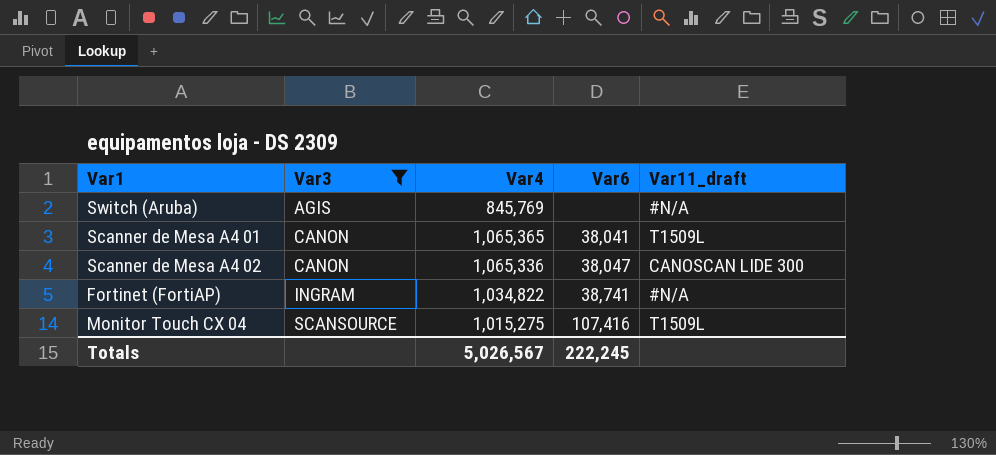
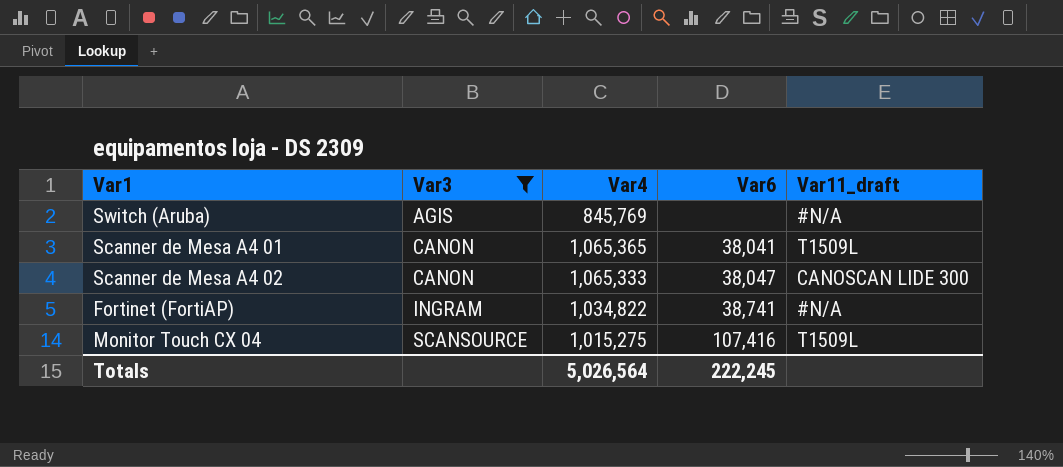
Scanner de Mesa A4 02 | Var4: 1,065,336 -> 1,065,333
Totals | Var4: 5,026,567 -> 5,026,564

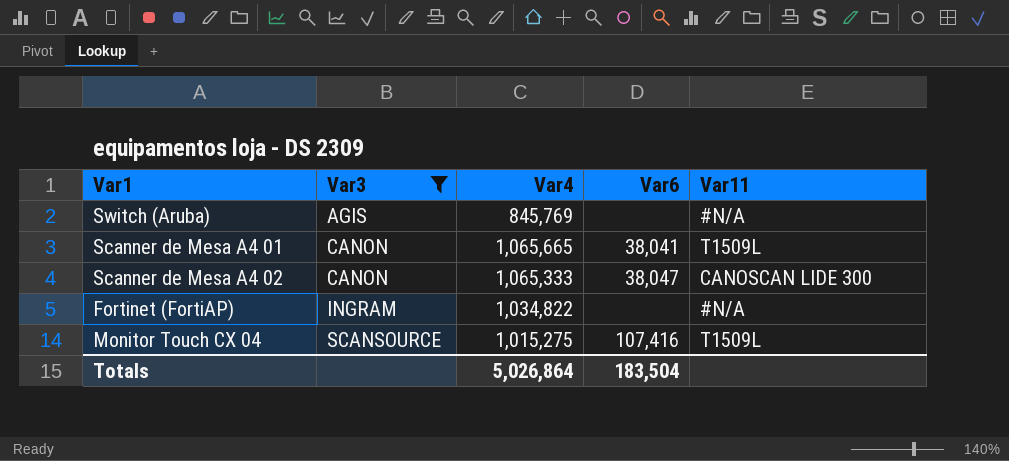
column name: Var11_draft -> Var11
Scanner de Mesa A4 01 | Var4: 1,065,365 -> 1,065,665
Fortinet (FortiAP) | Var6: 38,741 -> none
Totals | Var4: 5,026,564 -> 5,026,864
Totals | Var6: 222,245 -> 183,504

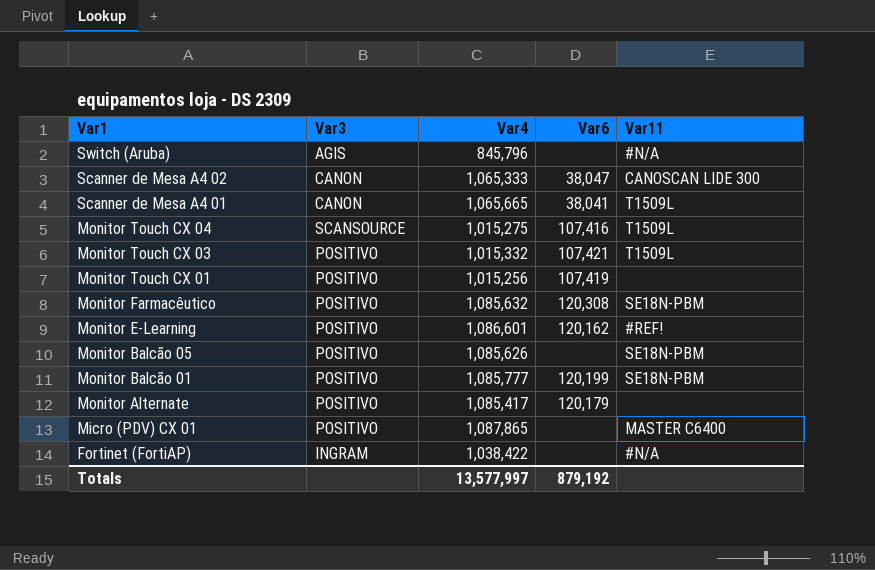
filter: Var3 != POSITIVO -> none
row order: Var3 ascending -> Var1 descending
Switch (Aruba) | Var4: 845,769 -> 845,796
Fortinet (FortiAP) | Var4: 1,034,822 -> 1,038,422
Totals | Var4: 5,026,864 -> 13,577,997
Totals | Var6: 183,504 -> 879,192

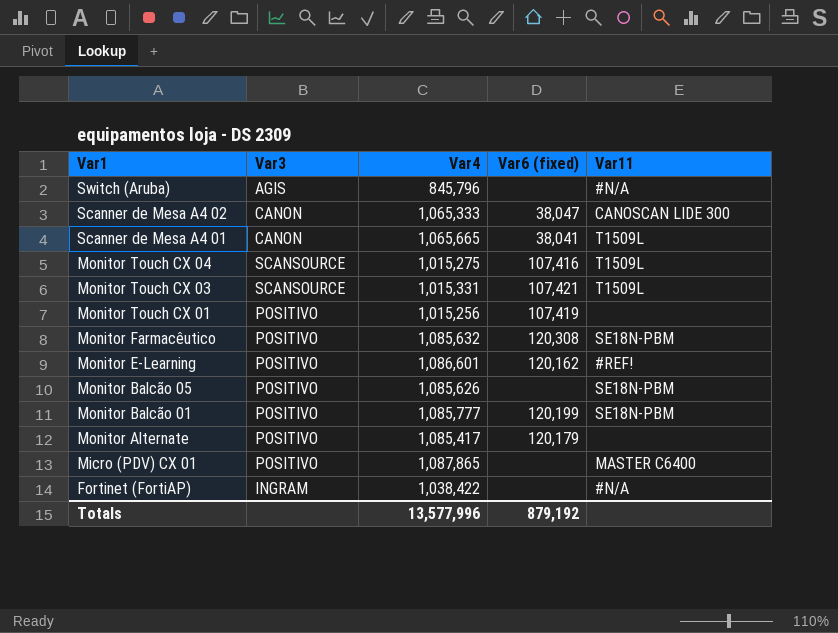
column name: Var6 -> Var6 (fixed)
Monitor Touch CX 03 | Var3: POSITIVO -> SCANSOURCE
Monitor Touch CX 03 | Var4: 1,015,332 -> 1,015,331
Totals | Var4: 13,577,997 -> 13,577,996

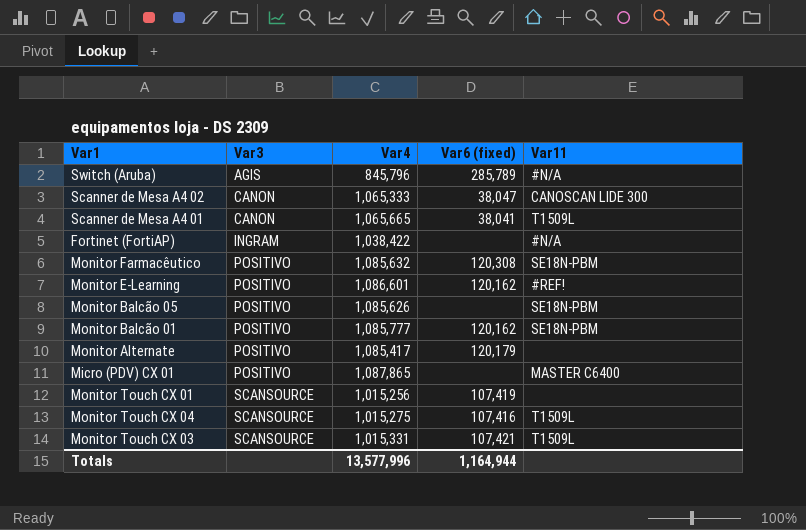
row order: Var1 descending -> Var3 ascending
Switch (Aruba) | Var6 (fixed): none -> 285,789
Monitor Balcão 01 | Var6 (fixed): 120,199 -> 120,162
Monitor Touch CX 01 | Var3: POSITIVO -> SCANSOURCE
Totals | Var6 (fixed): 879,192 -> 1,164,944

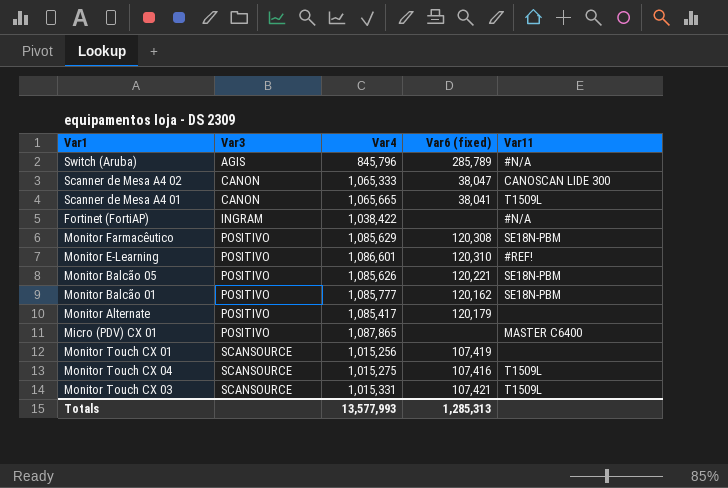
Monitor Farmacêutico | Var4: 1,085,632 -> 1,085,629
Monitor E-Learning | Var6 (fixed): 120,162 -> 120,310
Monitor Balcão 05 | Var6 (fixed): none -> 120,221
Totals | Var4: 13,577,996 -> 13,577,993
Totals | Var6 (fixed): 1,164,944 -> 1,285,313

